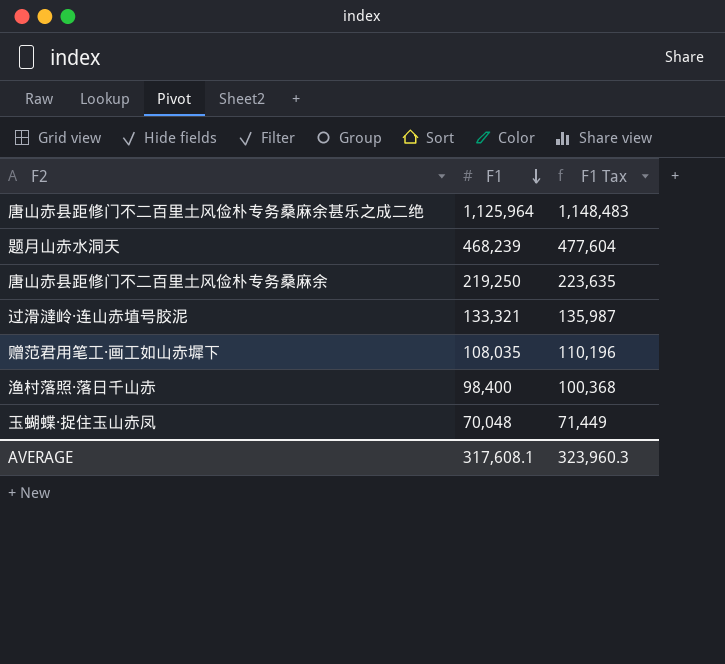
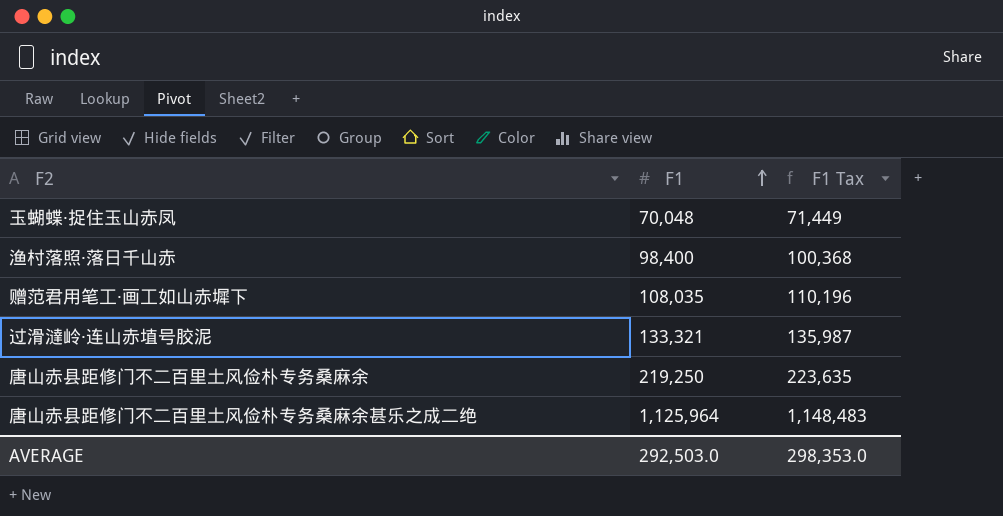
row order: F1 descending -> F1 ascending
row 题月山赤水洞天: 468,239 | 477,604 -> none
AVERAGE | F1: 317,608.1 -> 292,503.0
AVERAGE | F1 Tax: 323,960.3 -> 298,353.0

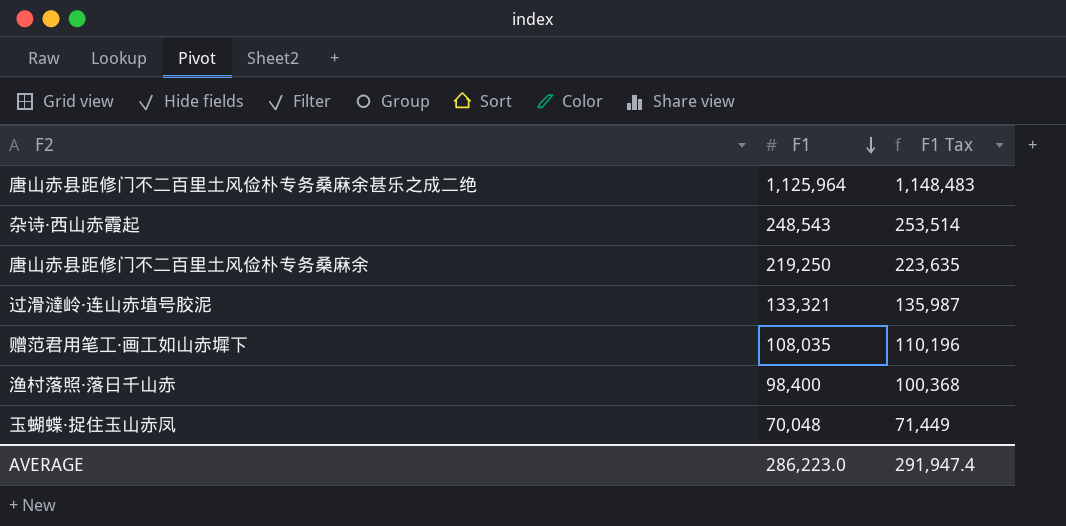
row order: F1 ascending -> F1 descending
row 杂诗·西山赤霞起: none -> 248,543 | 253,514
AVERAGE | F1: 292,503.0 -> 286,223.0
AVERAGE | F1 Tax: 298,353.0 -> 291,947.4

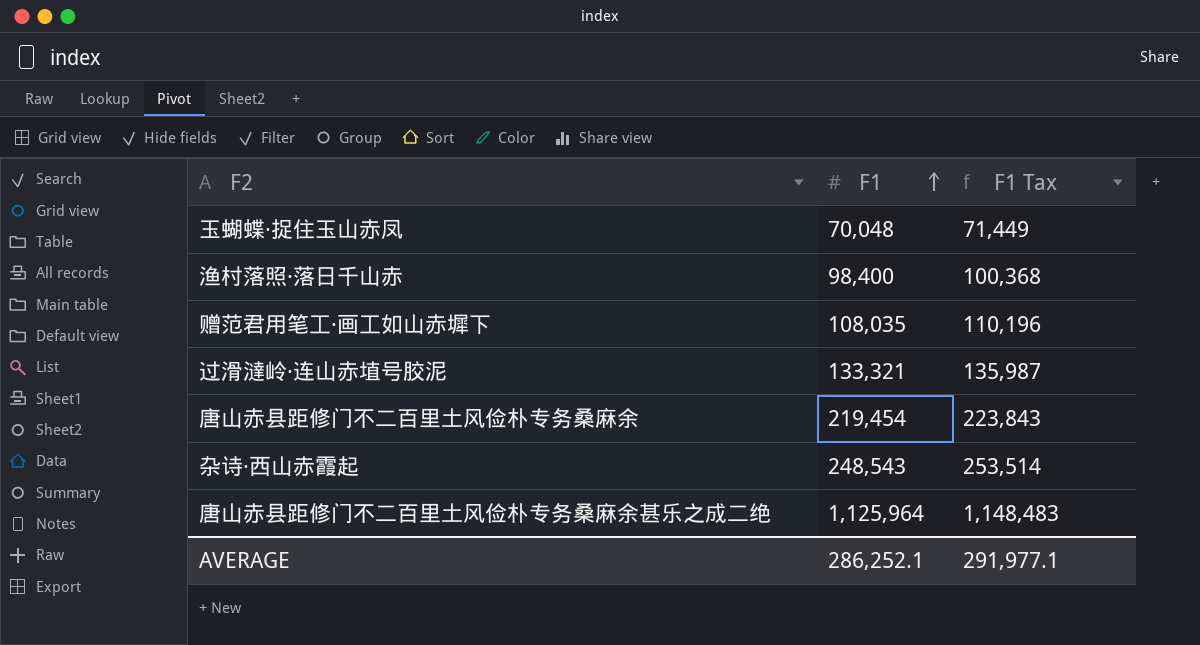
row order: F1 descending -> F1 ascending
唐山赤县距修门不二百里土风俭朴专务桑麻余 | F1: 219,250 -> 219,454
唐山赤县距修门不二百里土风俭朴专务桑麻余 | F1 Tax: 223,635 -> 223,843
AVERAGE | F1: 286,223.0 -> 286,252.1
AVERAGE | F1 Tax: 291,947.4 -> 291,977.1

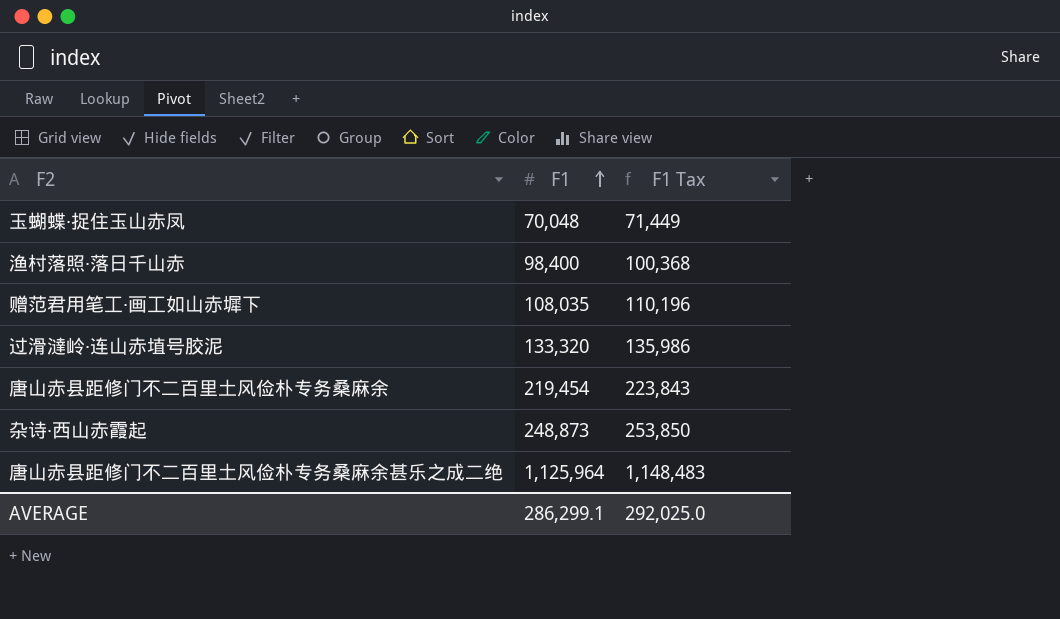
过滑澾岭·连山赤埴号胶泥 | F1: 133,321 -> 133,320
过滑澾岭·连山赤埴号胶泥 | F1 Tax: 135,987 -> 135,986
杂诗·西山赤霞起 | F1: 248,543 -> 248,873
杂诗·西山赤霞起 | F1 Tax: 253,514 -> 253,850
AVERAGE | F1: 286,252.1 -> 286,299.1
AVERAGE | F1 Tax: 291,977.1 -> 292,025.0

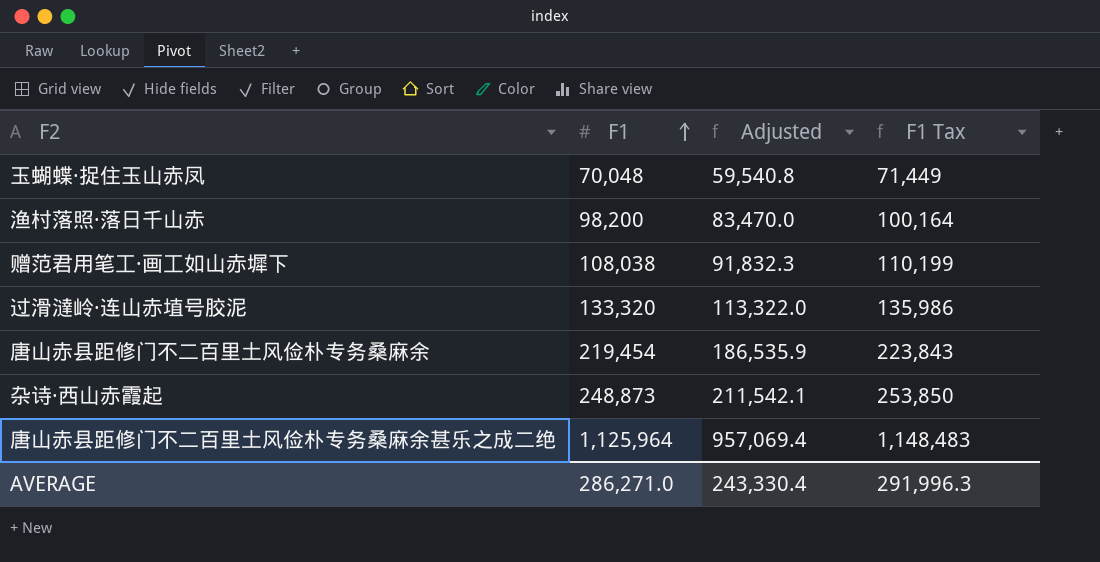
column Adjusted | formula: none -> [F1] * 0.85
渔村落照·落日千山赤 | F1: 98,400 -> 98,200
渔村落照·落日千山赤 | F1 Tax: 100,368 -> 100,164
赠范君用笔工·画工如山赤墀下 | F1: 108,035 -> 108,038
赠范君用笔工·画工如山赤墀下 | F1 Tax: 110,196 -> 110,199
AVERAGE | F1: 286,299.1 -> 286,271.0
AVERAGE | F1 Tax: 292,025.0 -> 291,996.3

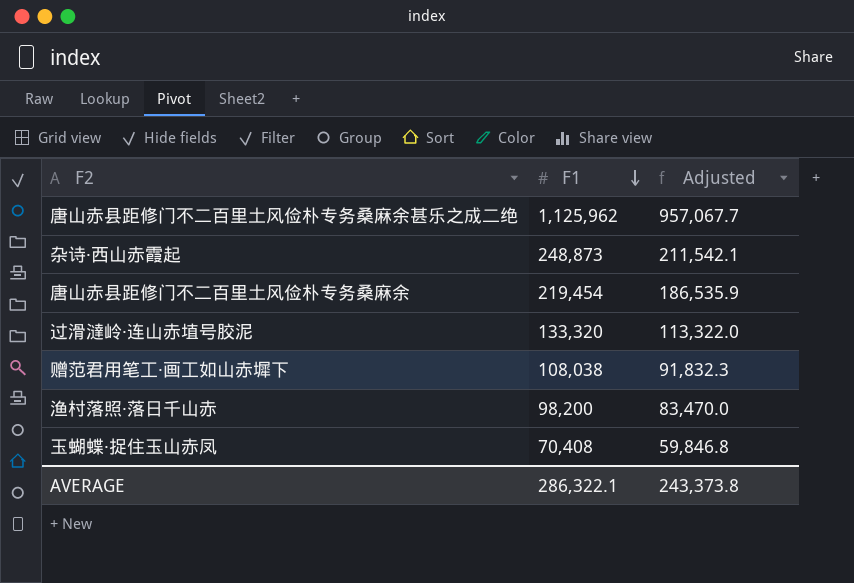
row order: F1 ascending -> F1 descending
column F1 Tax | formula: [F1] * 1.02 -> none
唐山赤县距修门不二百里土风俭朴专务桑麻余甚乐之成二绝 | F1: 1,125,964 -> 1,125,962
唐山赤县距修门不二百里土风俭朴专务桑麻余甚乐之成二绝 | Adjusted: 957,069.4 -> 957,067.7
玉蝴蝶·捉住玉山赤凤 | F1: 70,048 -> 70,408
玉蝴蝶·捉住玉山赤凤 | Adjusted: 59,540.8 -> 59,846.8
AVERAGE | F1: 286,271.0 -> 286,322.1
AVERAGE | Adjusted: 243,330.4 -> 243,373.8

